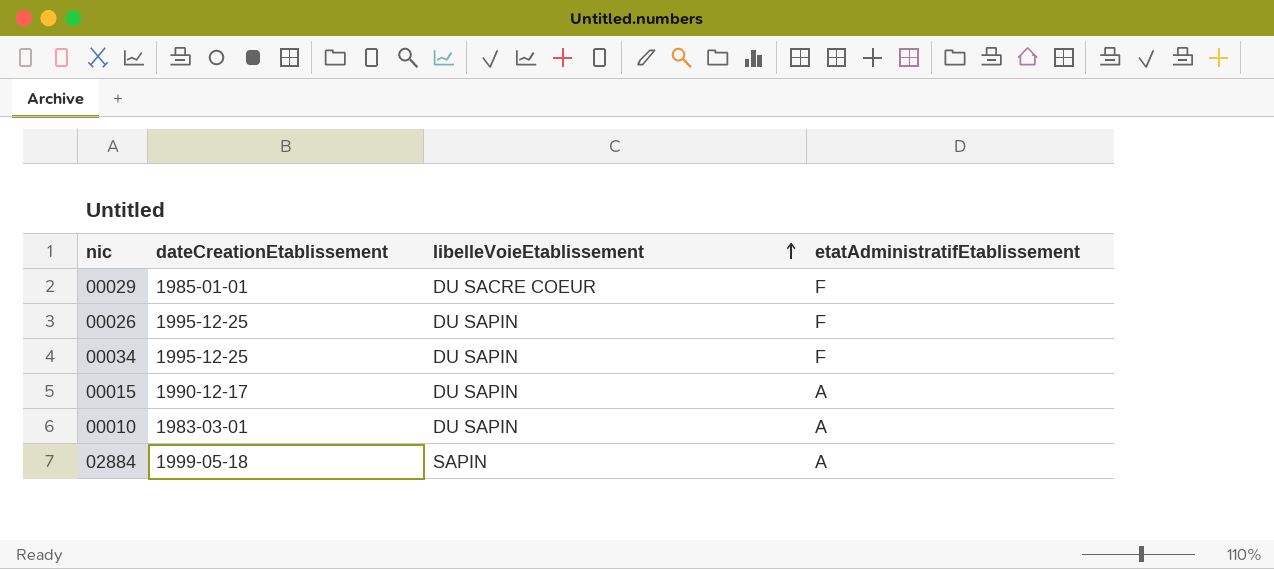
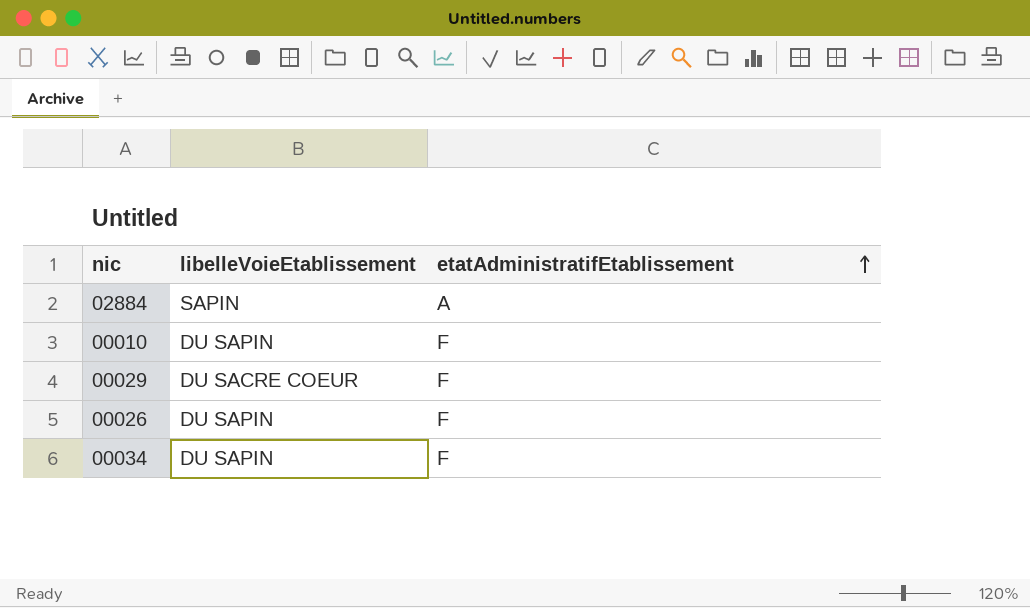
row order: libelleVoieEtablissement ascending -> etatAdministratifEtablissement ascending
column dateCreationEtablissement | position: 2 -> none
row 00015: 1990-12-17 | DU SAPIN | A -> none
00010 | etatAdministratifEtablissement: A -> F

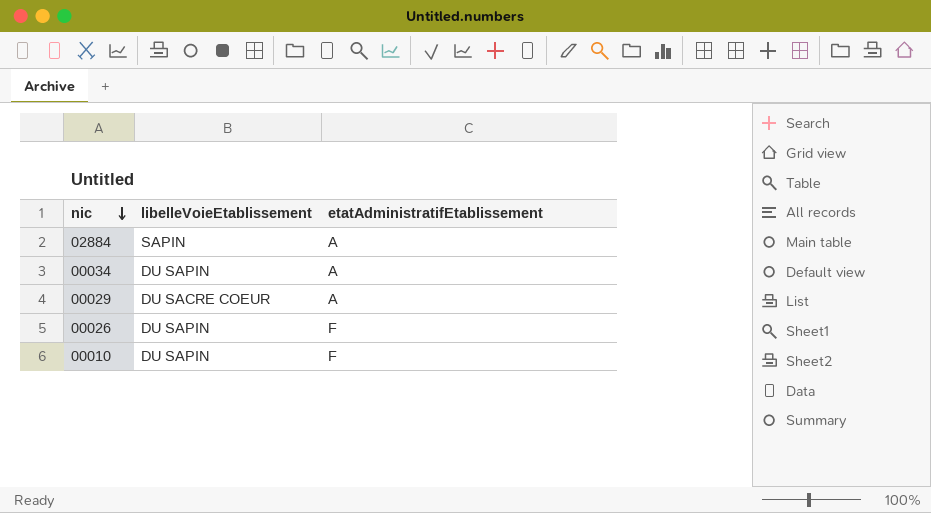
row order: etatAdministratifEtablissement ascending -> nic descending
00034 | etatAdministratifEtablissement: F -> A
00029 | etatAdministratifEtablissement: F -> A

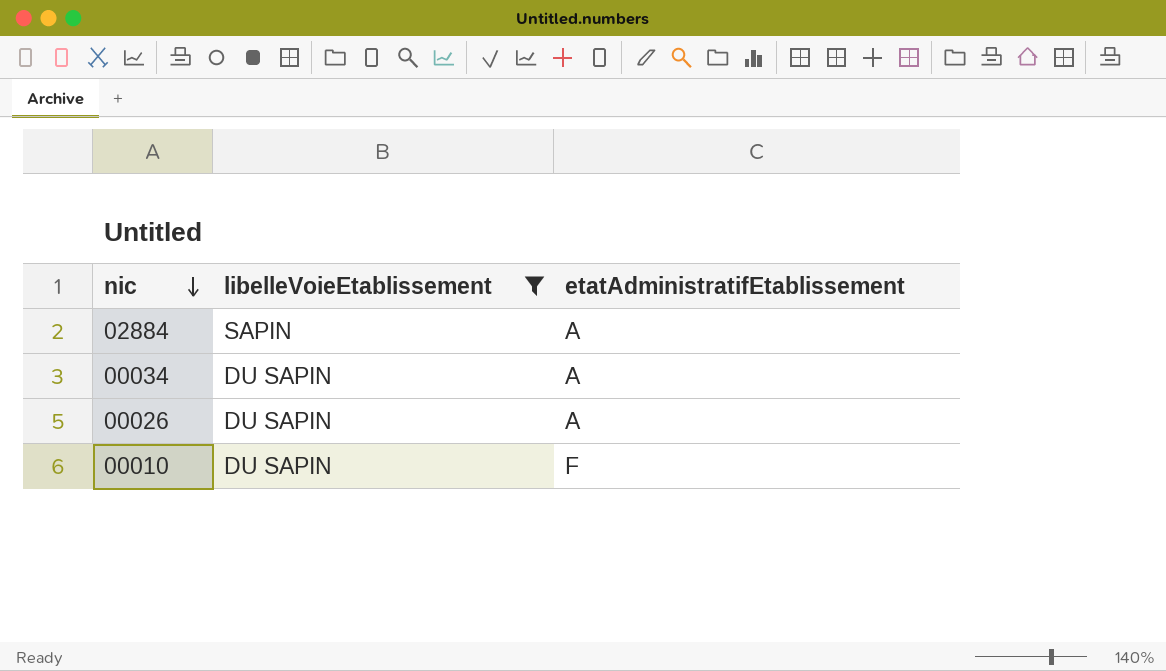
filter: none -> libelleVoieEtablissement != DU SACRE COEUR
00026 | etatAdministratifEtablissement: F -> A

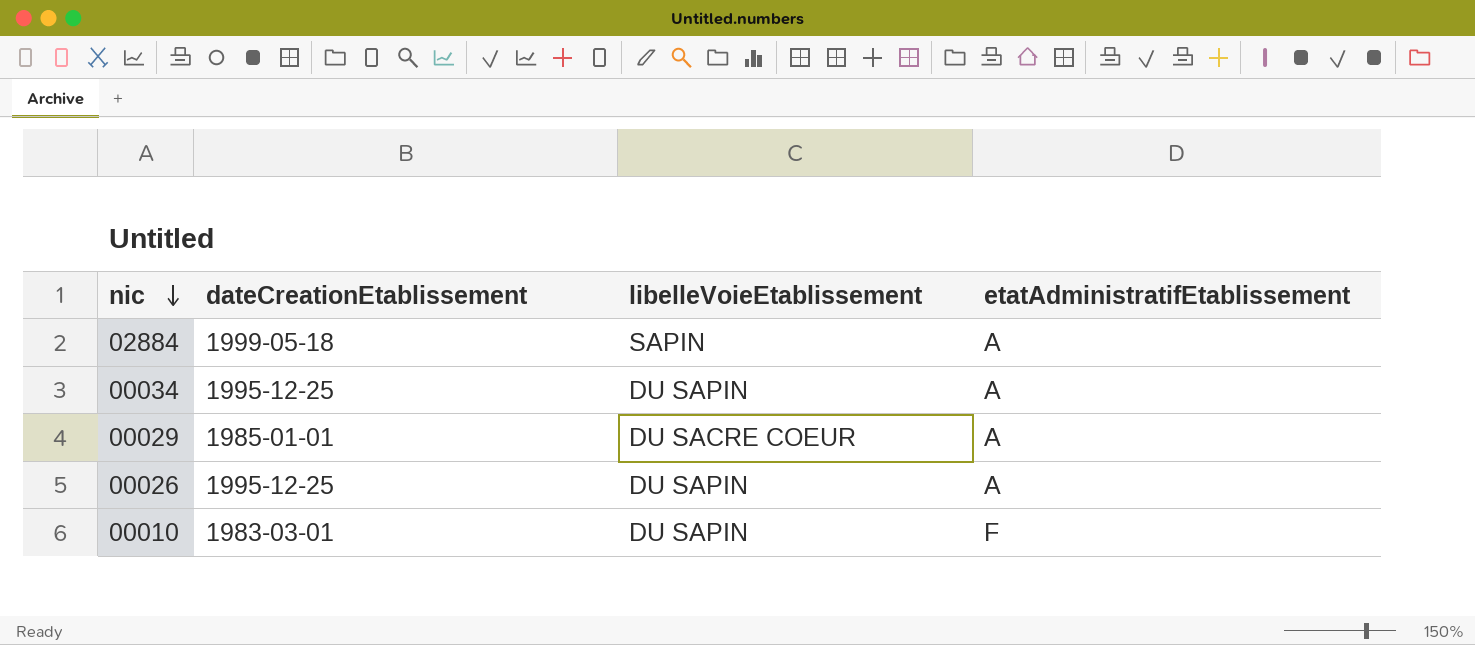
filter: libelleVoieEtablissement != DU SACRE COEUR -> none
column dateCreationEtablissement | position: none -> 2

